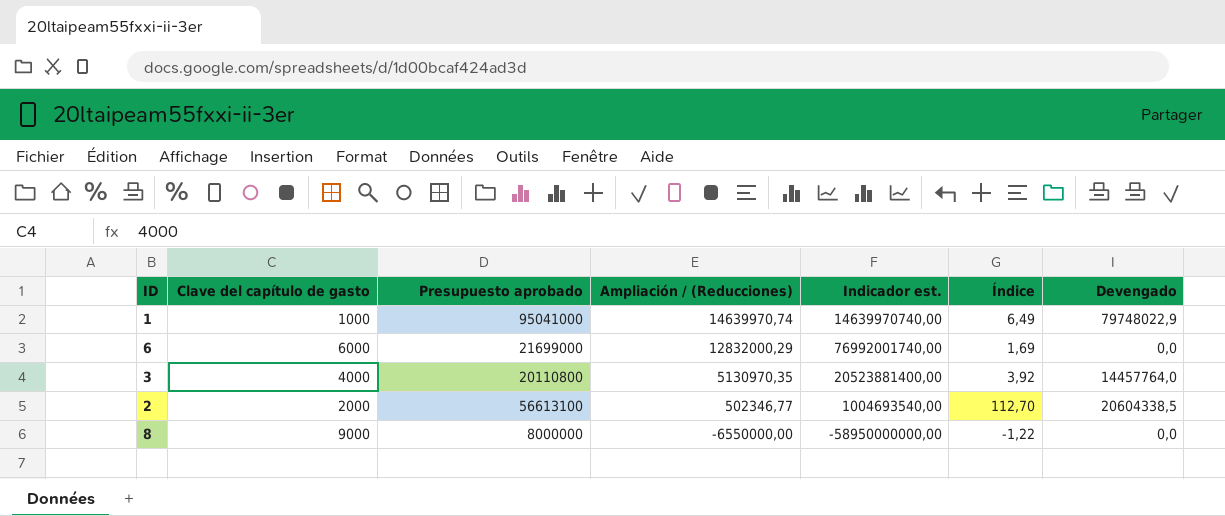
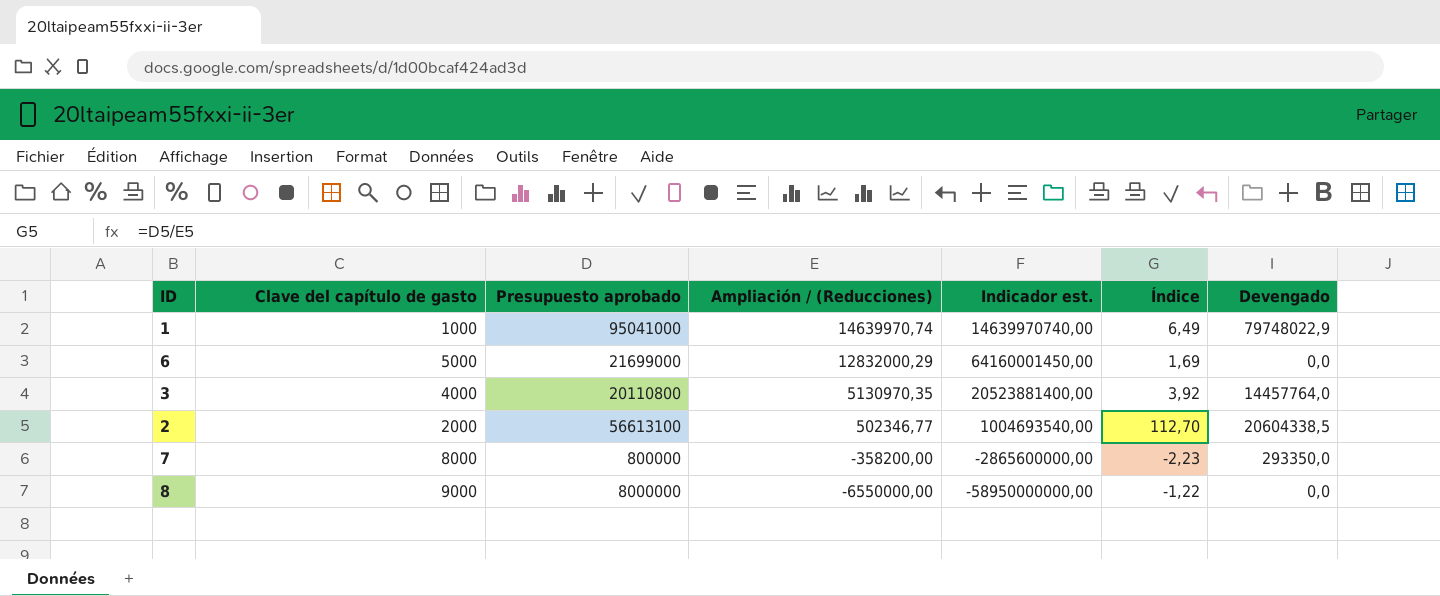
6 | Clave del capítulo de gasto: 6000 -> 5000
6 | Indicador est.: 76992001740,00 -> 64160001450,00
row 7: none -> 8000 | 800000 | -358200,00 | -2865600000,00 | -2,23 | 293350,0

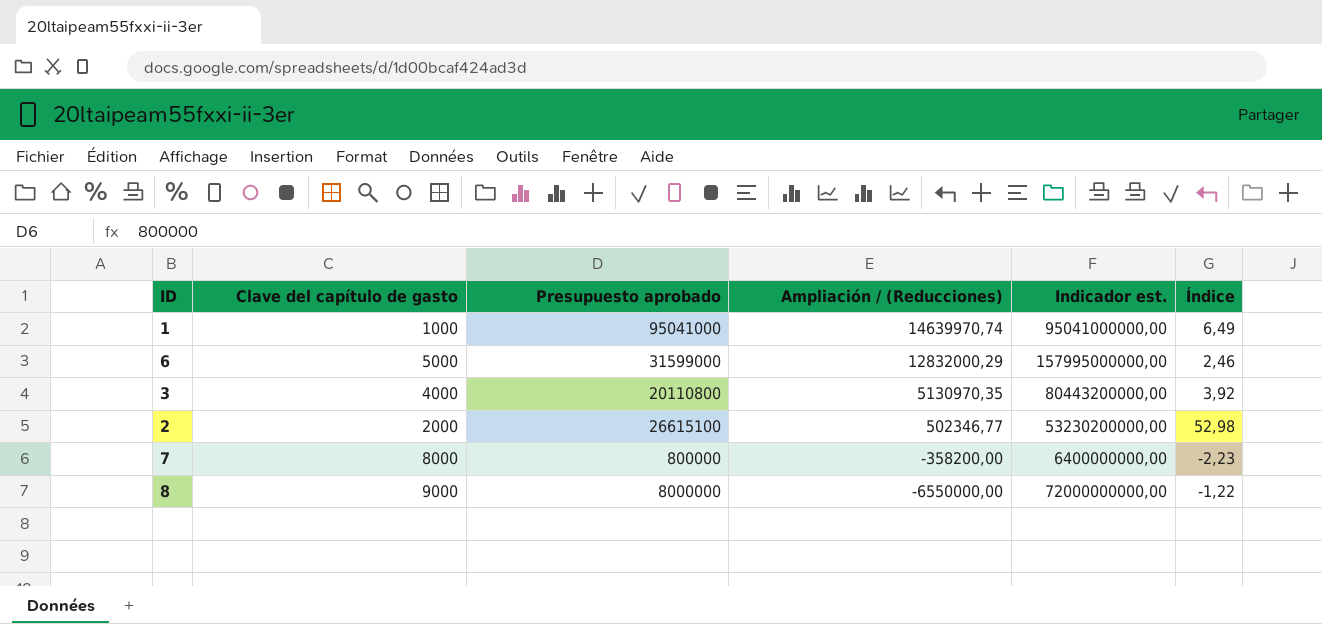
column Devengado | position: 7 -> none
column Indicador est. | formula: [Clave del capítulo de gasto] * [Ampliación / (Reducciones)] -> [Clave del capítulo de gasto] * [Presupuesto aprobado]
6 | Presupuesto aprobado: 21699000 -> 31599000
6 | Índice: 1,69 -> 2,46
2 | Presupuesto aprobado: 56613100 -> 26615100
2 | Índice: 112,70 -> 52,98

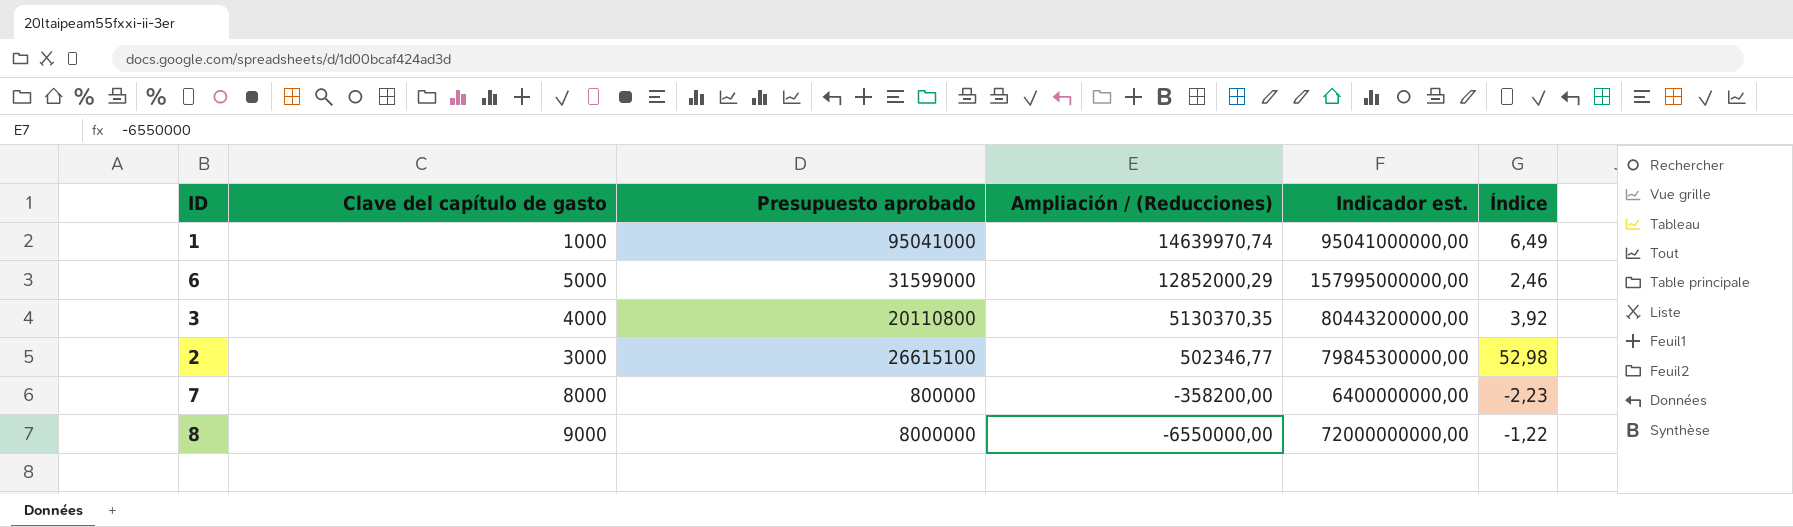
6 | Ampliación / (Reducciones): 12832000,29 -> 12852000,29
3 | Ampliación / (Reducciones): 5130970,35 -> 5130370,35
2 | Clave del capítulo de gasto: 2000 -> 3000
2 | Indicador est.: 53230200000,00 -> 79845300000,00

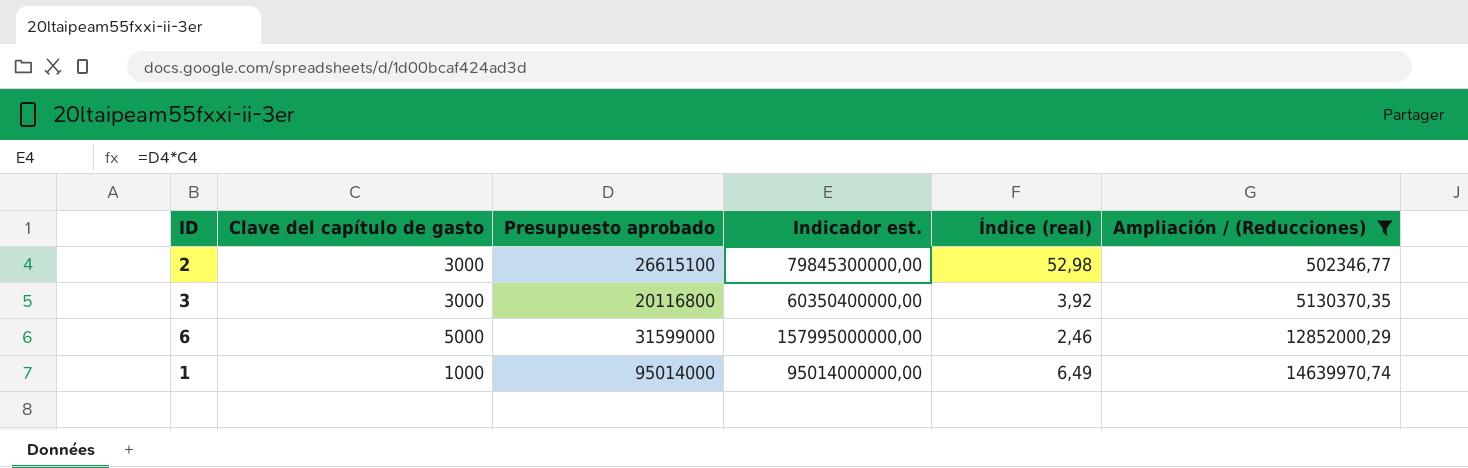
filter: none -> Ampliación / (Reducciones) >= 502346,77
row order: Ampliación / (Reducciones) descending -> Ampliación / (Reducciones) ascending
column name: Índice -> Índice (real)
column Ampliación / (Reducciones) | position: 4 -> 6
3 | Clave del capítulo de gasto: 4000 -> 3000
3 | Presupuesto aprobado: 20110800 -> 20116800
3 | Indicador est.: 80443200000,00 -> 60350400000,00
1 | Presupuesto aprobado: 95041000 -> 95014000
1 | Indicador est.: 95041000000,00 -> 95014000000,00

